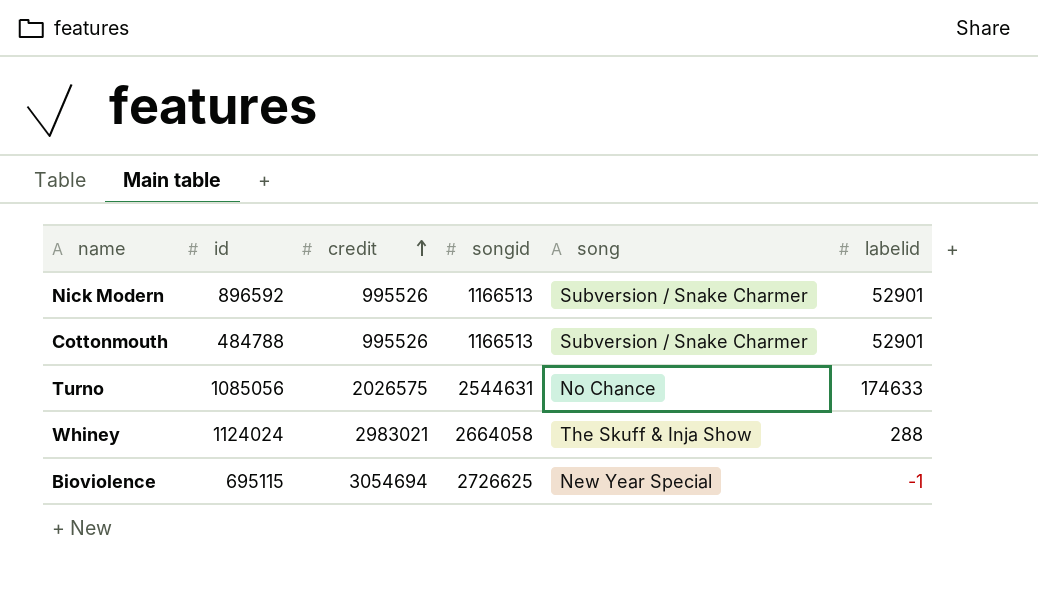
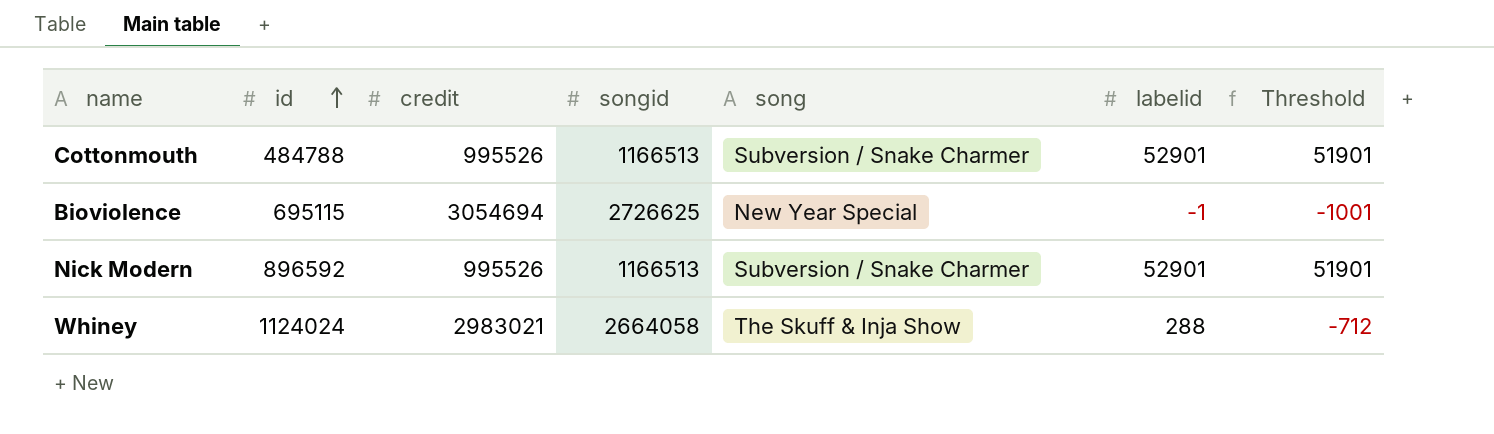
row order: credit ascending -> id ascending
column Threshold | formula: none -> [labelid] - 1000
row Turno: 1085056 | 2026575 | 2544631 | No Chance | 174633 -> none

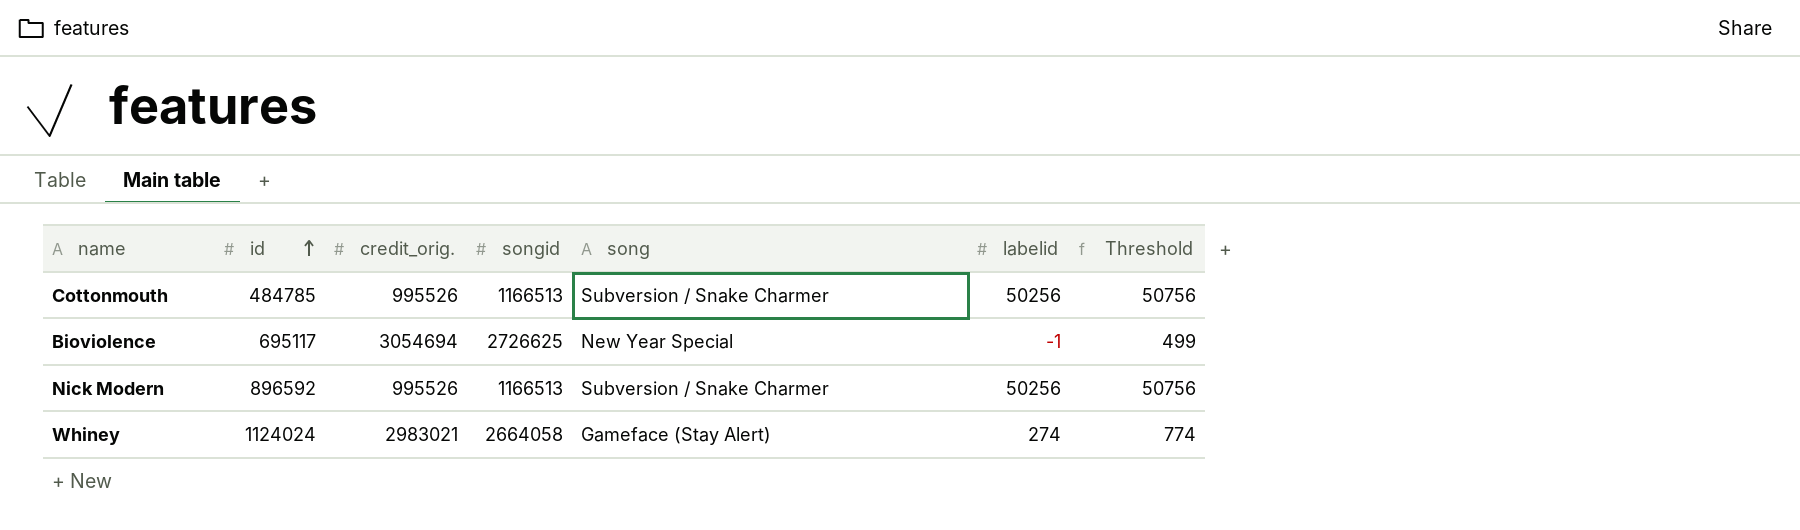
column name: credit -> credit_orig.
column Threshold | formula: [labelid] - 1000 -> [labelid] + 500
Cottonmouth | id: 484788 -> 484785
Cottonmouth | labelid: 52901 -> 50256
Bioviolence | id: 695115 -> 695117
Nick Modern | labelid: 52901 -> 50256
Whiney | song: The Skuff & Inja Show -> Gameface (Stay Alert)
Whiney | labelid: 288 -> 274

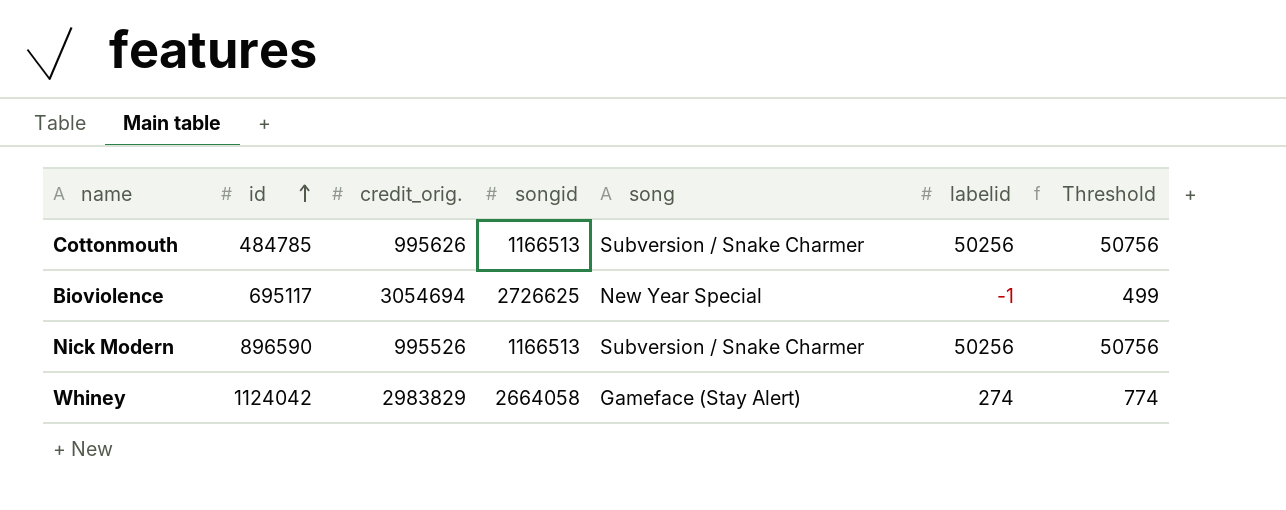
Cottonmouth | credit_orig.: 995526 -> 995626
Nick Modern | id: 896592 -> 896590
Whiney | id: 1124024 -> 1124042
Whiney | credit_orig.: 2983021 -> 2983829

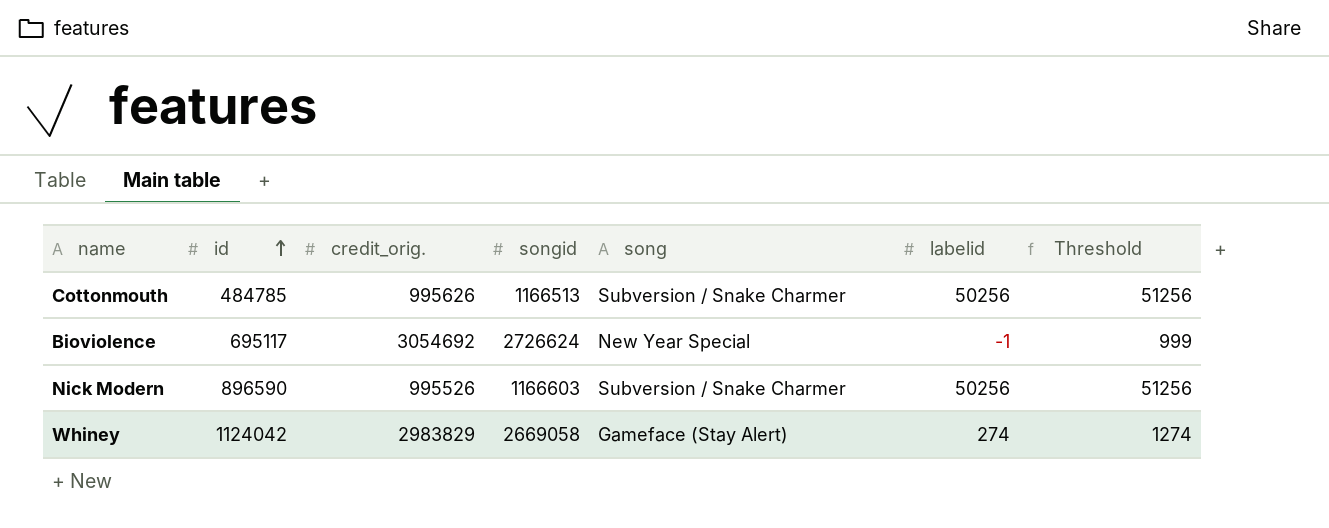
column Threshold | formula: [labelid] + 500 -> [labelid] + 1000
Bioviolence | credit_orig.: 3054694 -> 3054692
Bioviolence | songid: 2726625 -> 2726624
Nick Modern | songid: 1166513 -> 1166603
Whiney | songid: 2664058 -> 2669058

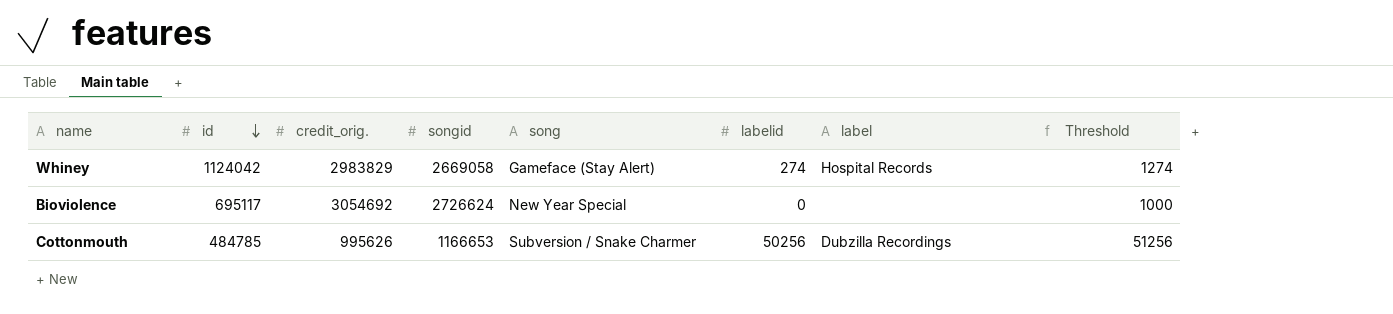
row order: id ascending -> id descending
column label | position: none -> 7
row Nick Modern: 896590 | 995526 | 1166603 | Subversion / Snake Charmer | 50256 | 51256 -> none
Bioviolence | labelid: -1 -> 0
Bioviolence | Threshold: 999 -> 1000
Cottonmouth | songid: 1166513 -> 1166653

